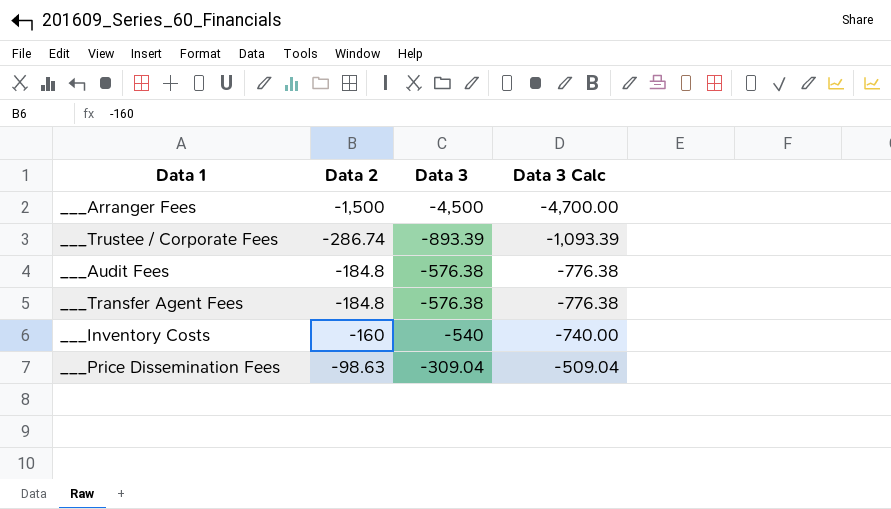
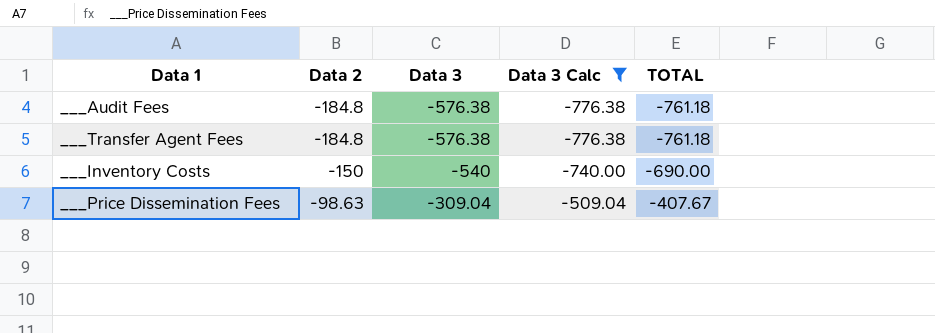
filter: none -> Data 3 Calc >= -776.38
column TOTAL | formula: none -> [Data 2] + [Data 3]
___Inventory Costs | Data 2: -160 -> -150

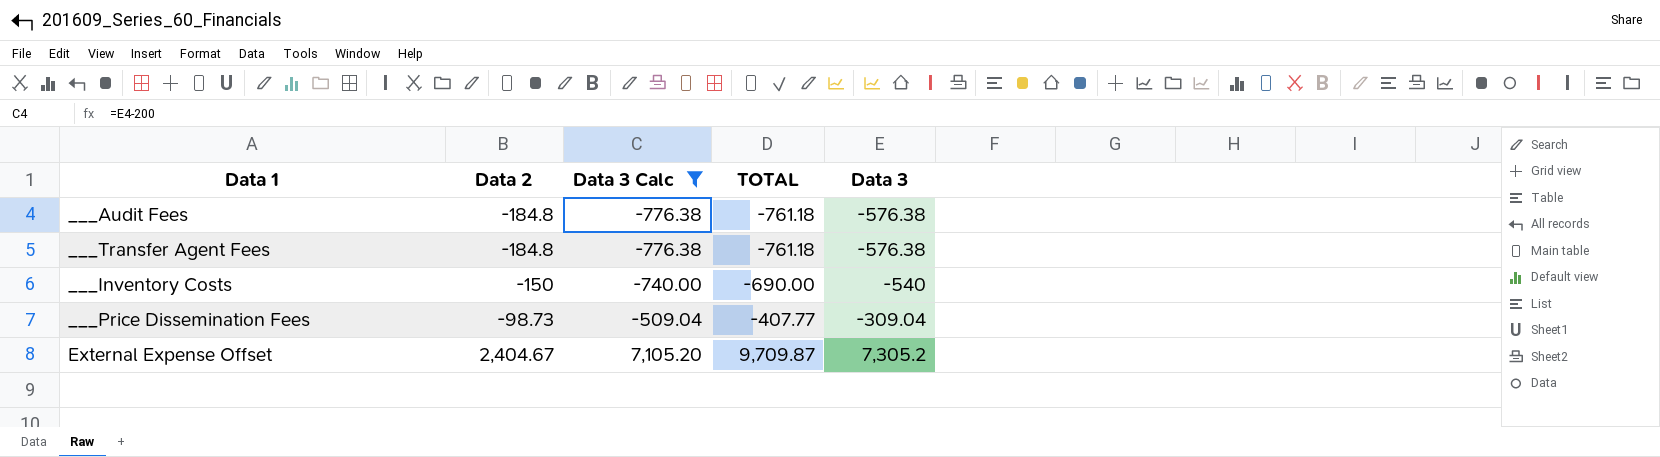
column Data 3 | position: 3 -> 5
___Price Dissemination Fees | Data 2: -98.63 -> -98.73
___Price Dissemination Fees | TOTAL: -407.67 -> -407.77
row External Expense Offset: none -> 2,404.67 | 7,105.20 | 9,709.87 | 7,305.2

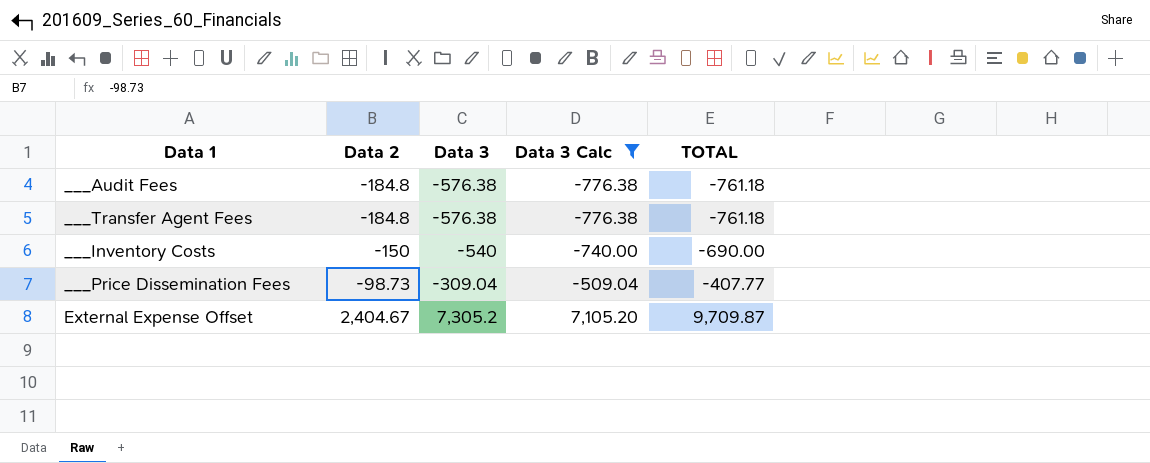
column Data 3 | position: 5 -> 3

